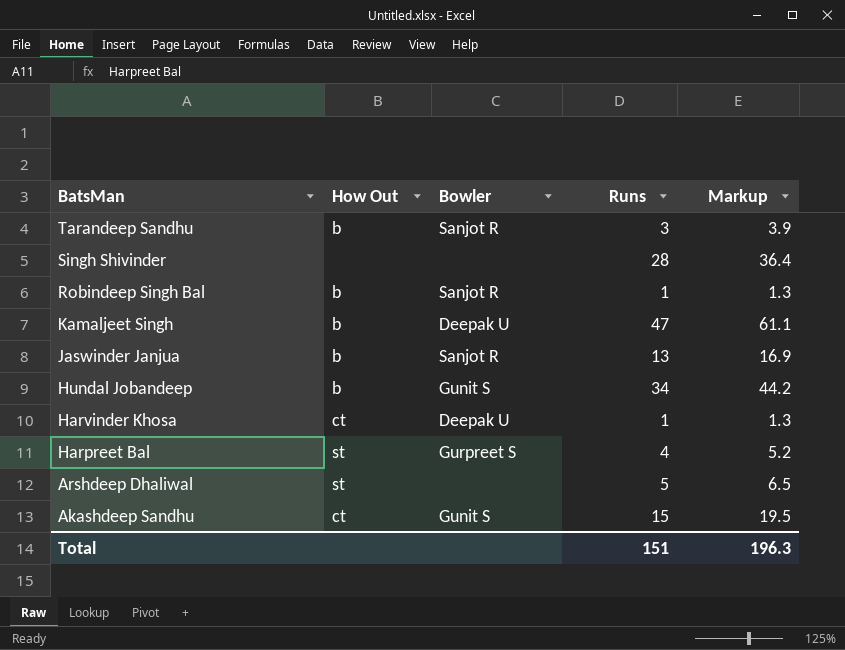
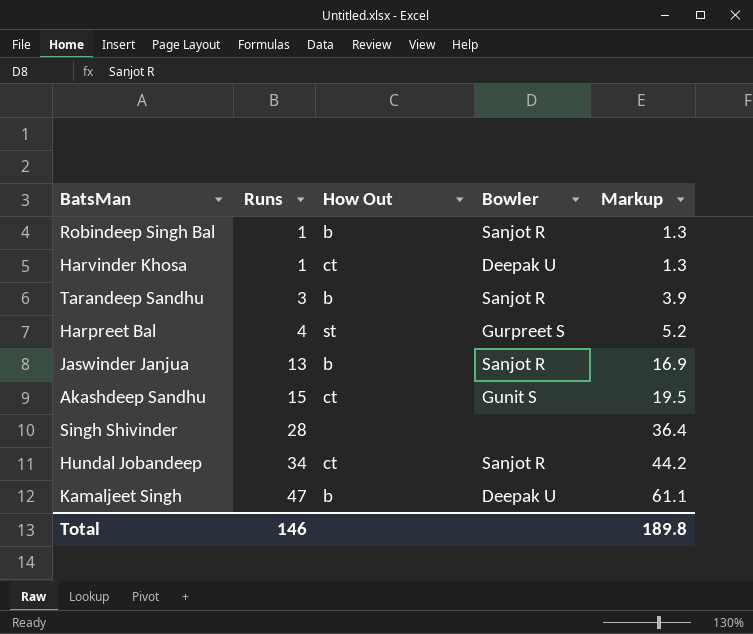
row order: BatsMan descending -> Runs ascending
column Runs | position: 4 -> 2
row Arshdeep Dhaliwal: st | none | 5 | 6.5 -> none
Hundal Jobandeep | How Out: b -> ct
Hundal Jobandeep | Bowler: Gunit S -> Sanjot R
Total | Runs: 151 -> 146
Total | Markup: 196.3 -> 189.8

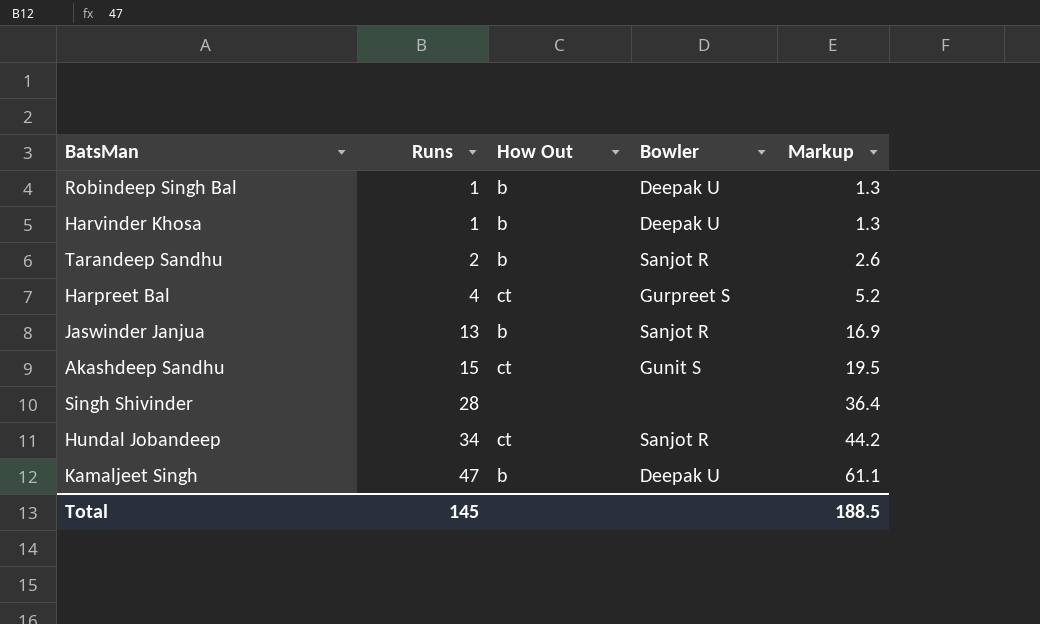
Robindeep Singh Bal | Bowler: Sanjot R -> Deepak U
Harvinder Khosa | How Out: ct -> b
Tarandeep Sandhu | Runs: 3 -> 2
Tarandeep Sandhu | Markup: 3.9 -> 2.6
Harpreet Bal | How Out: st -> ct
Total | Runs: 146 -> 145
Total | Markup: 189.8 -> 188.5

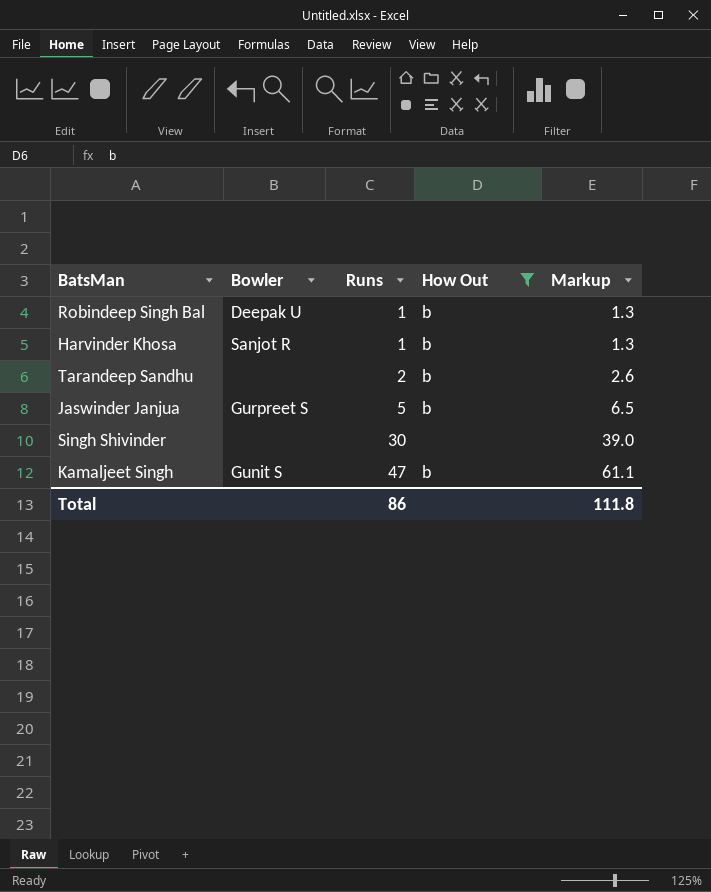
filter: none -> How Out != ct
column Bowler | position: 4 -> 2
Harvinder Khosa | Bowler: Deepak U -> Sanjot R
Tarandeep Sandhu | Bowler: Sanjot R -> none
Jaswinder Janjua | Bowler: Sanjot R -> Gurpreet S
Jaswinder Janjua | Runs: 13 -> 5
Jaswinder Janjua | Markup: 16.9 -> 6.5
Singh Shivinder | Runs: 28 -> 30
Singh Shivinder | Markup: 36.4 -> 39.0
Kamaljeet Singh | Bowler: Deepak U -> Gunit S
Total | Runs: 145 -> 86
Total | Markup: 188.5 -> 111.8

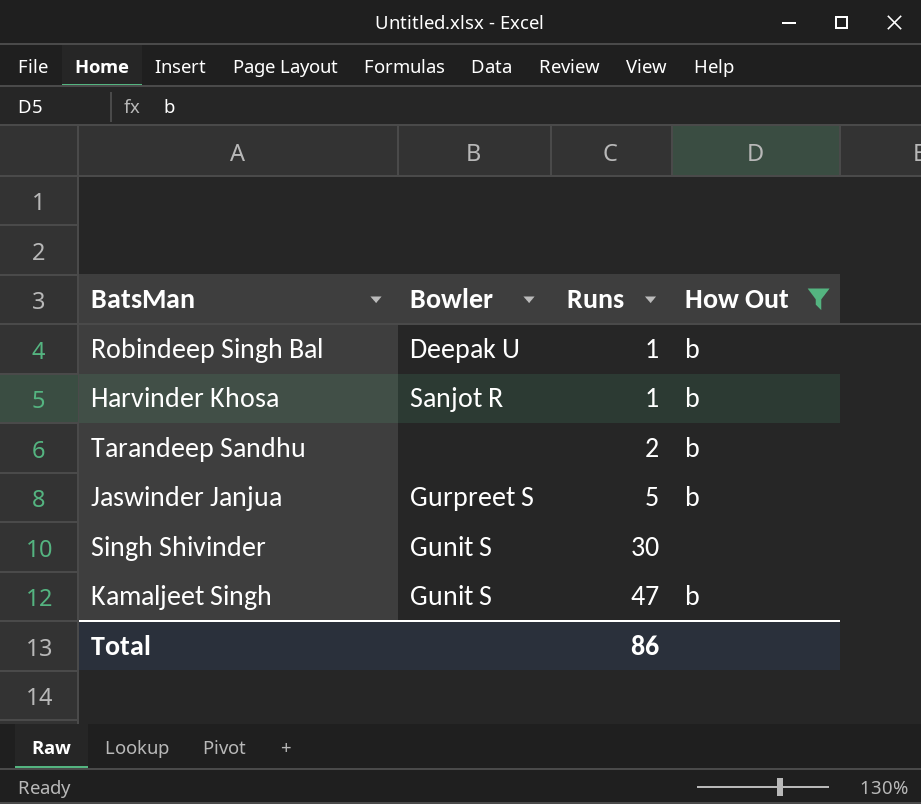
column Markup | formula: [Runs] * 1.3 -> none
Singh Shivinder | Bowler: none -> Gunit S

